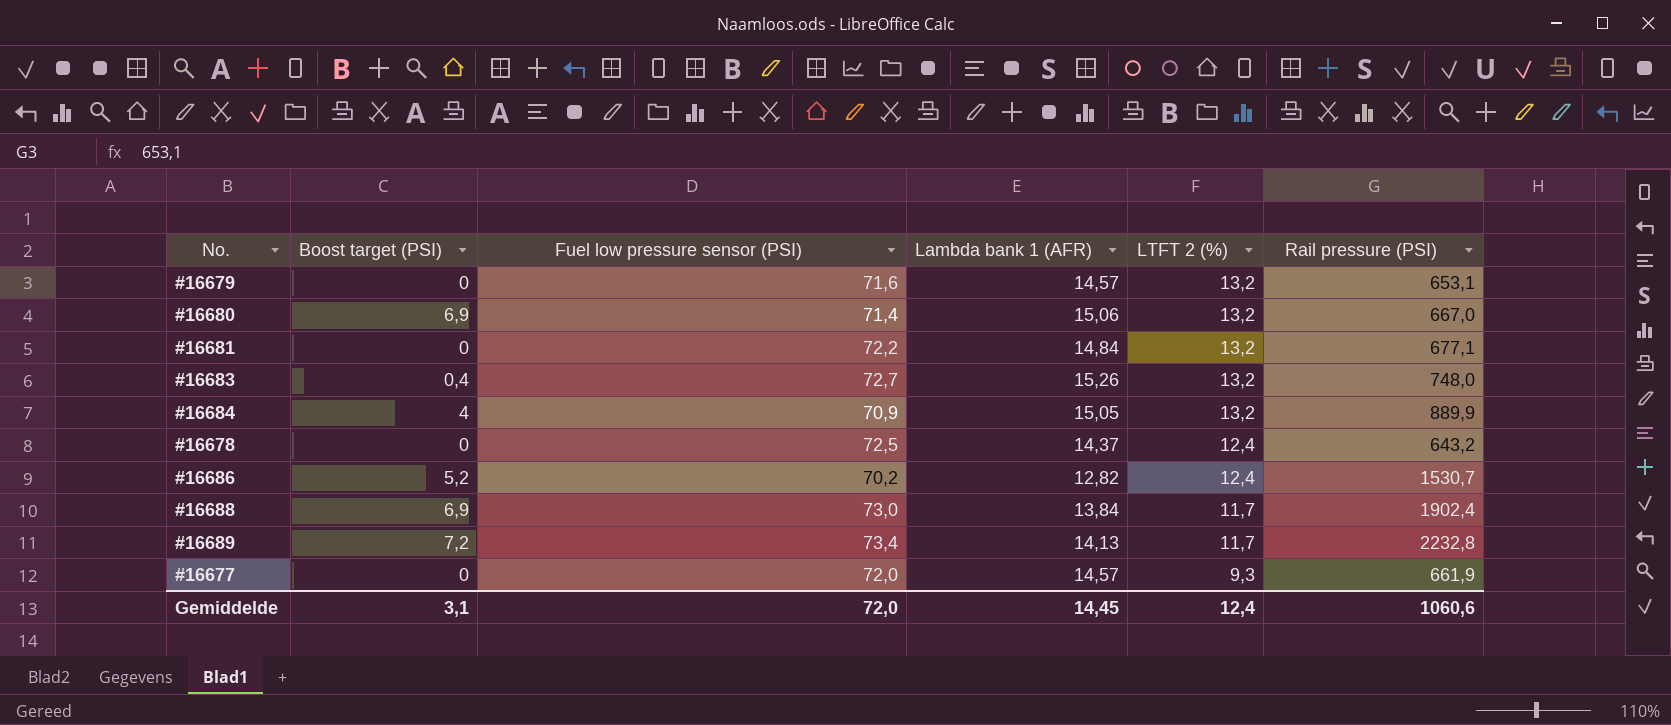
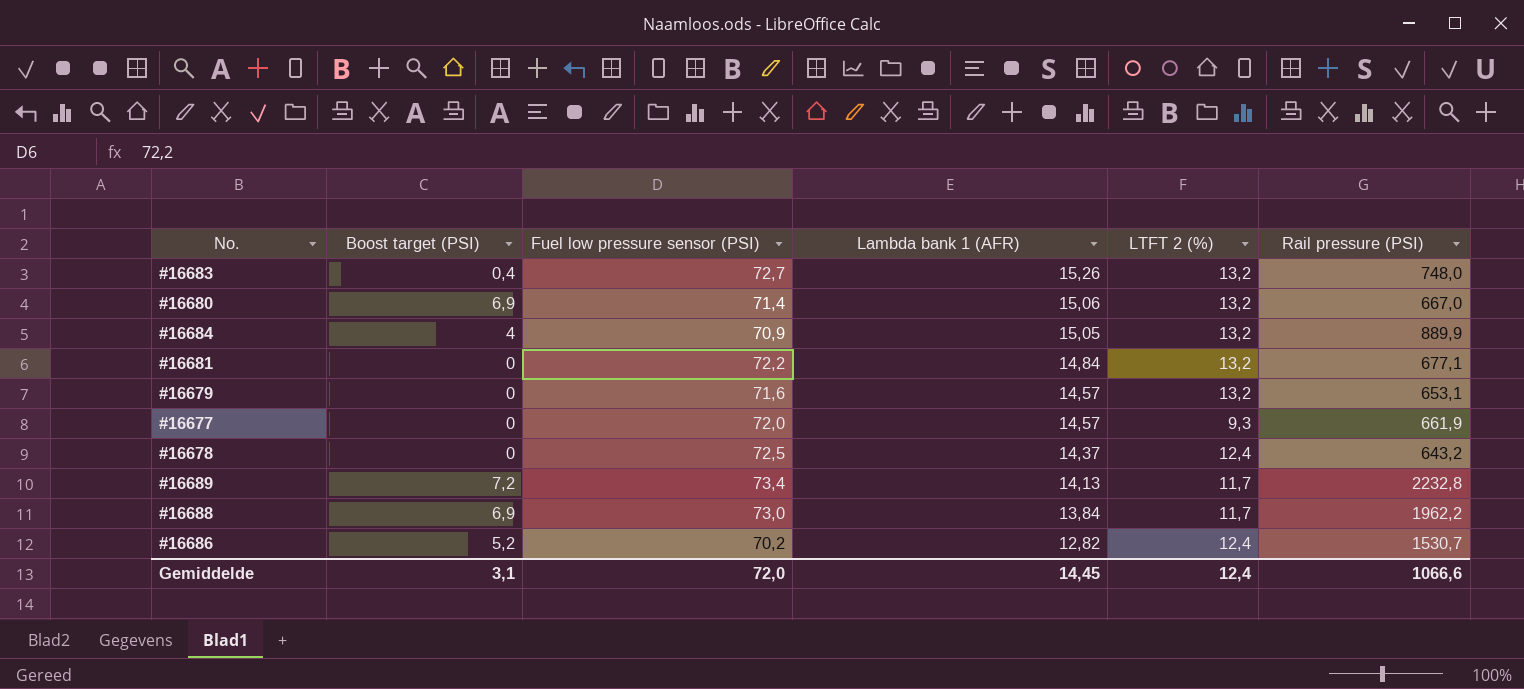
row order: LTFT 2 (%) descending -> Lambda bank 1 (AFR) descending
#16688 | Rail pressure (PSI): 1902,4 -> 1962,2
Gemiddelde | Rail pressure (PSI): 1060,6 -> 1066,6

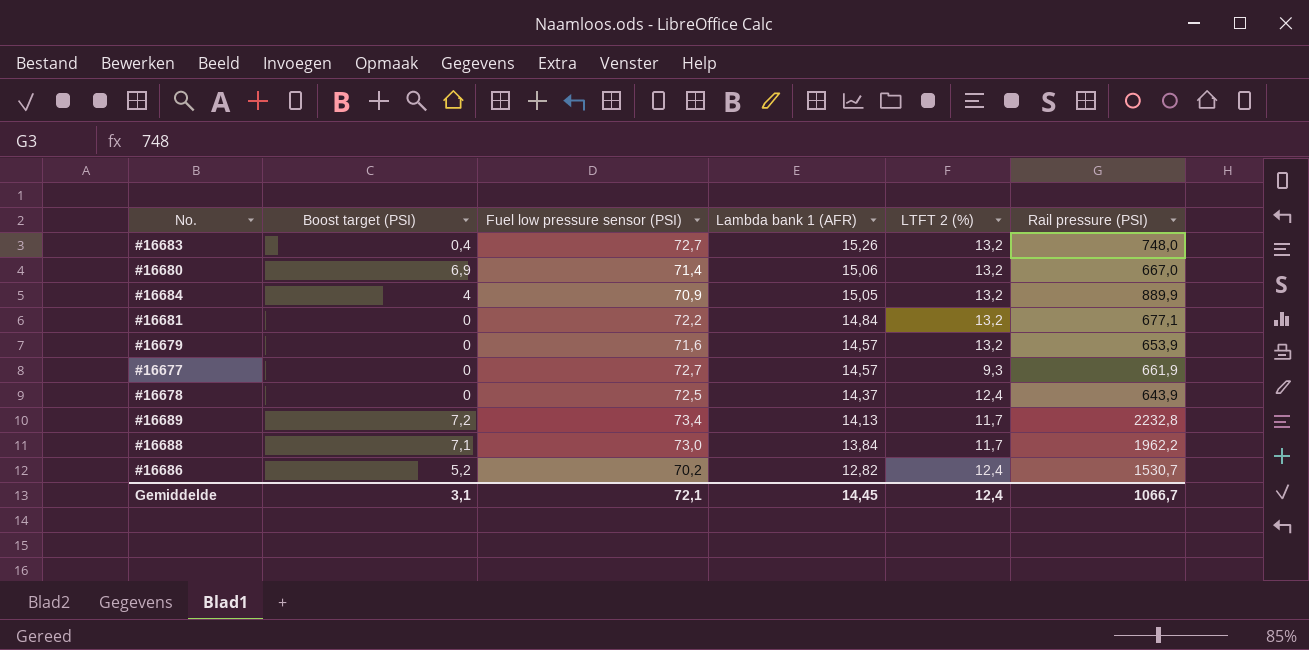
#16679 | Rail pressure (PSI): 653,1 -> 653,9
#16677 | Fuel low pressure sensor (PSI): 72,0 -> 72,7
#16678 | Rail pressure (PSI): 643,2 -> 643,9
#16688 | Boost target (PSI): 6,9 -> 7,1
Gemiddelde | Fuel low pressure sensor (PSI): 72,0 -> 72,1
Gemiddelde | Rail pressure (PSI): 1066,6 -> 1066,7

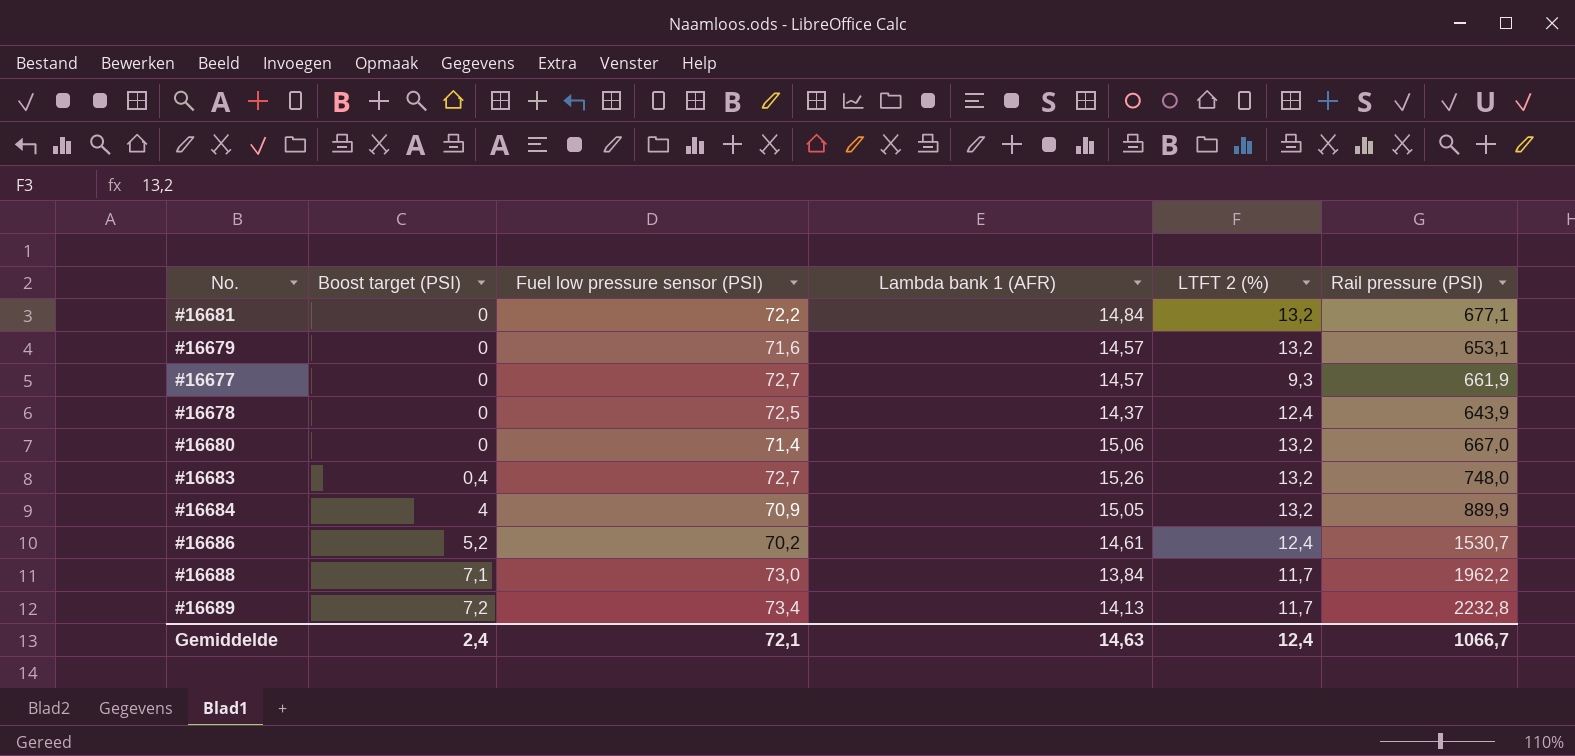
row order: Lambda bank 1 (AFR) descending -> Boost target (PSI) ascending
#16679 | Rail pressure (PSI): 653,9 -> 653,1
#16680 | Boost target (PSI): 6,9 -> 0
#16686 | Lambda bank 1 (AFR): 12,82 -> 14,61
Gemiddelde | Boost target (PSI): 3,1 -> 2,4
Gemiddelde | Lambda bank 1 (AFR): 14,45 -> 14,63

